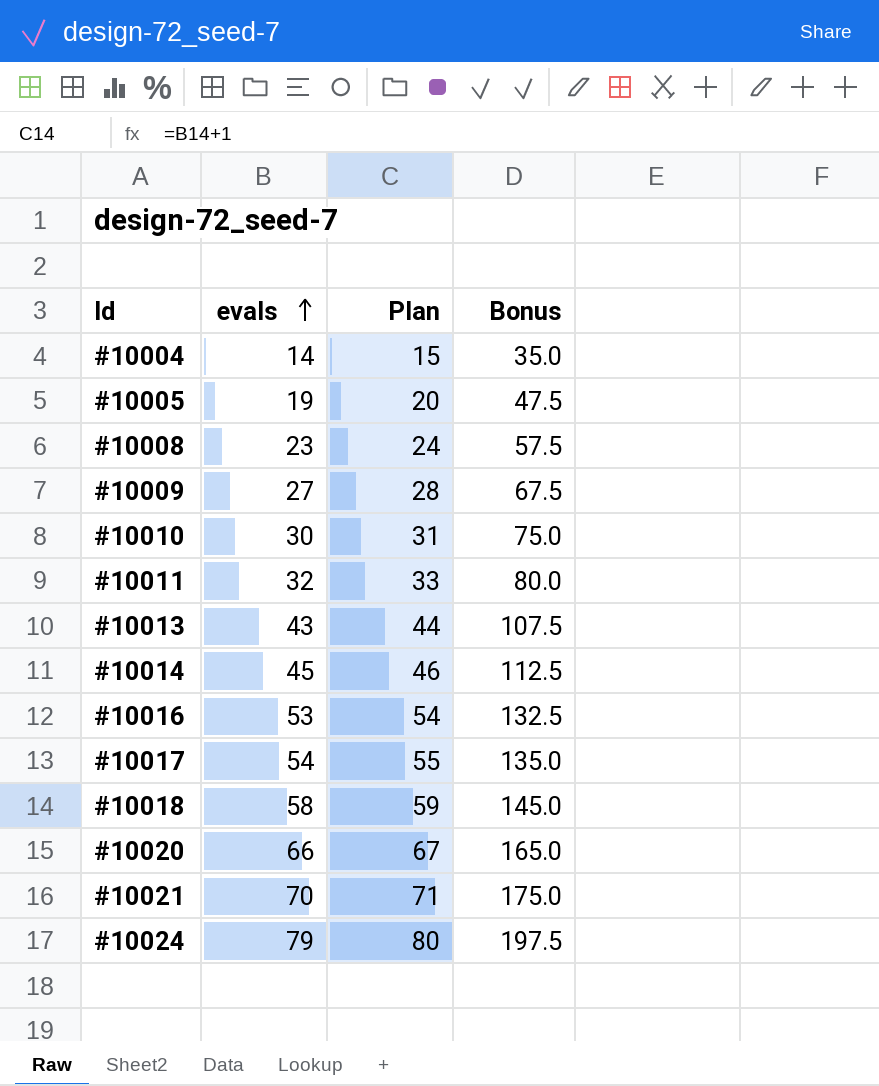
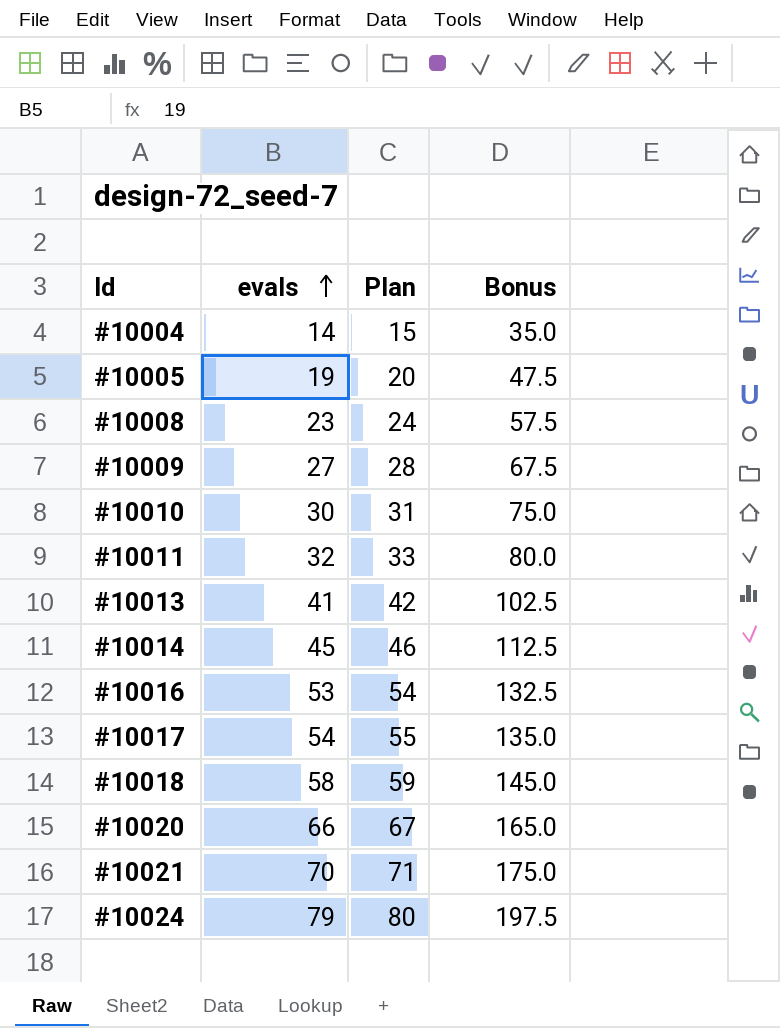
#10013 | evals: 43 -> 41
#10013 | Plan: 44 -> 42
#10013 | Bonus: 107.5 -> 102.5

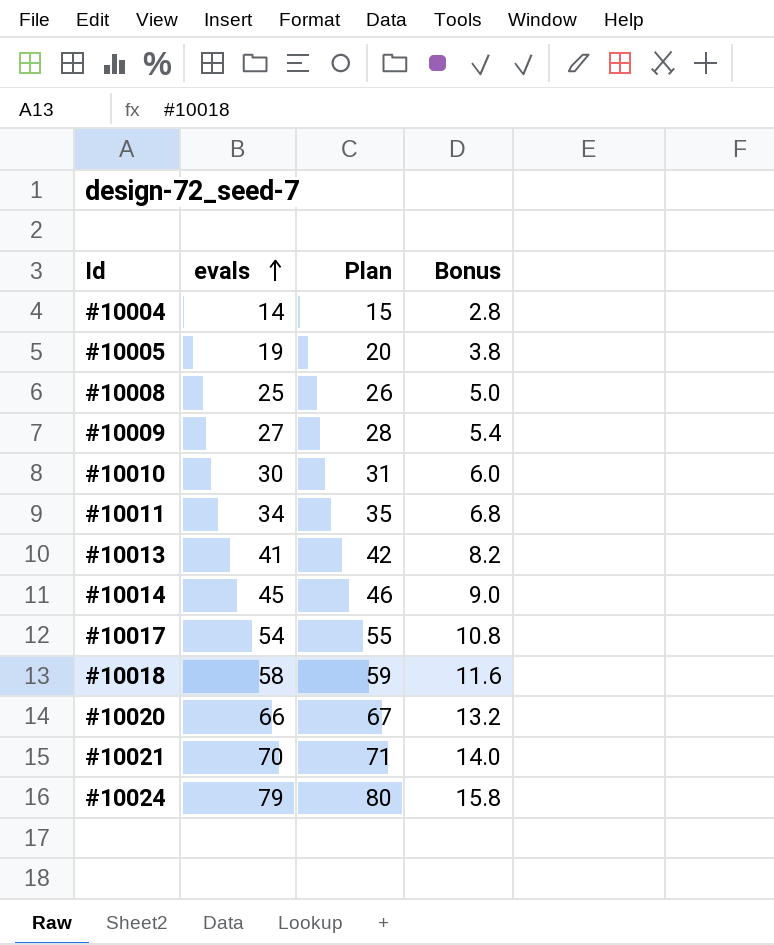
column Bonus | formula: [evals] * 2.5 -> [evals] * 0.2
row #10016: 53 | 54 | 132.5 -> none
#10008 | evals: 23 -> 25
#10008 | Plan: 24 -> 26
#10011 | evals: 32 -> 34
#10011 | Plan: 33 -> 35

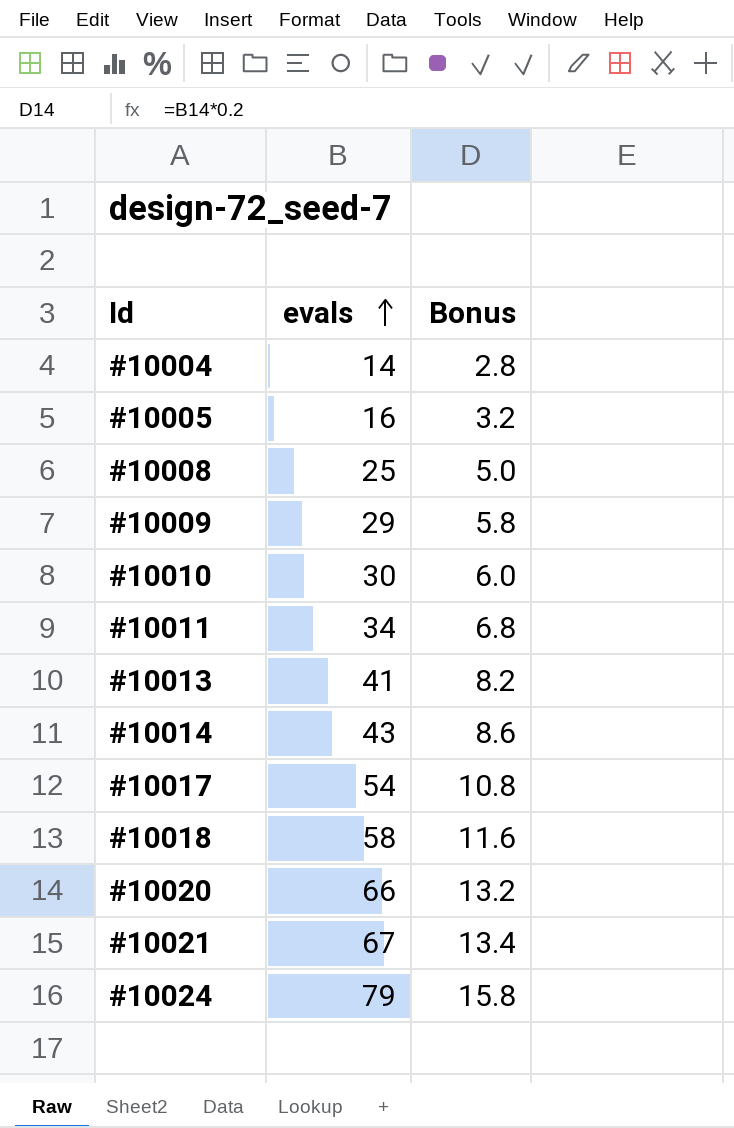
column Plan | formula: [evals] + 1 -> none
#10005 | evals: 19 -> 16
#10005 | Bonus: 3.8 -> 3.2
#10009 | evals: 27 -> 29
#10009 | Bonus: 5.4 -> 5.8
#10014 | evals: 45 -> 43
#10014 | Bonus: 9.0 -> 8.6
#10021 | evals: 70 -> 67
#10021 | Bonus: 14.0 -> 13.4

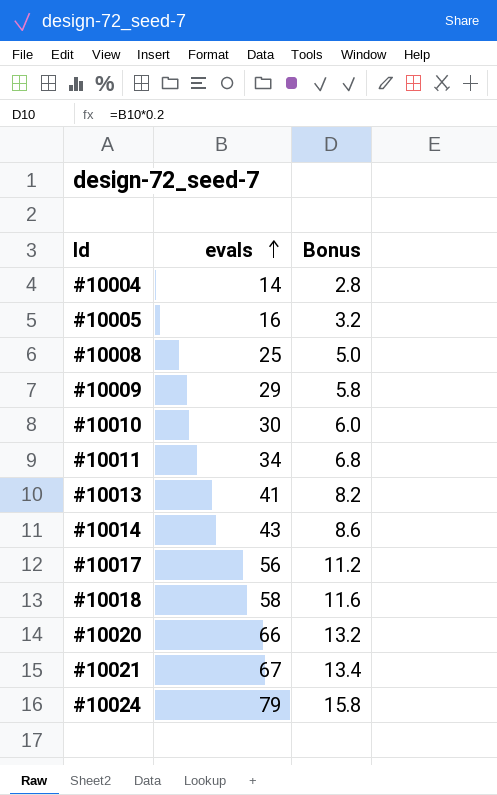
#10017 | evals: 54 -> 56
#10017 | Bonus: 10.8 -> 11.2

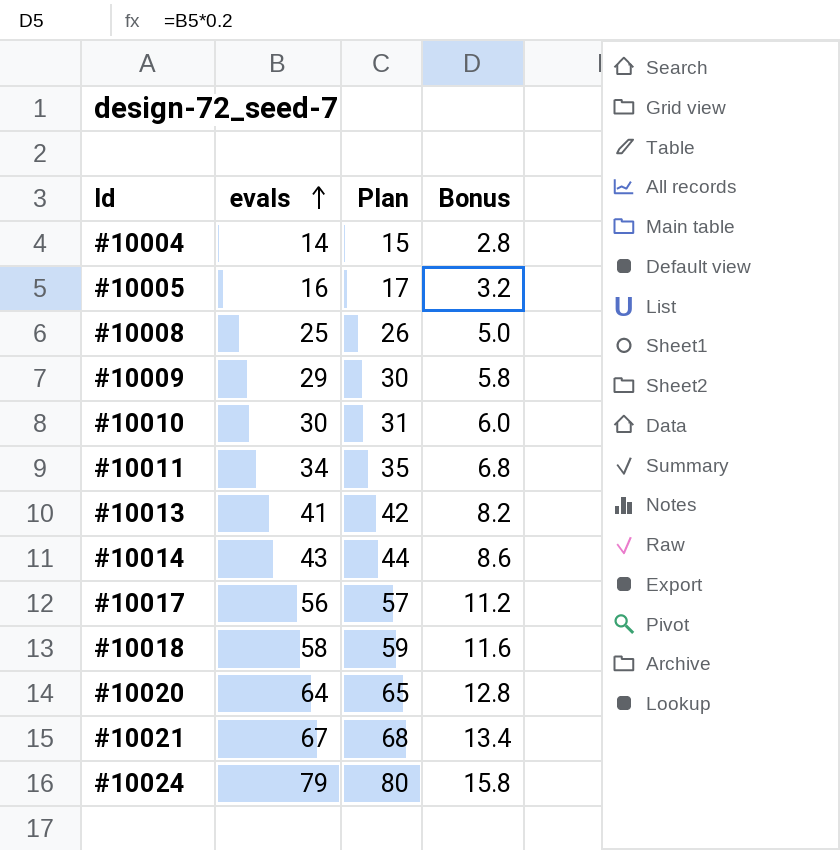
column Plan | formula: none -> [evals] + 1
#10020 | evals: 66 -> 64
#10020 | Bonus: 13.2 -> 12.8

